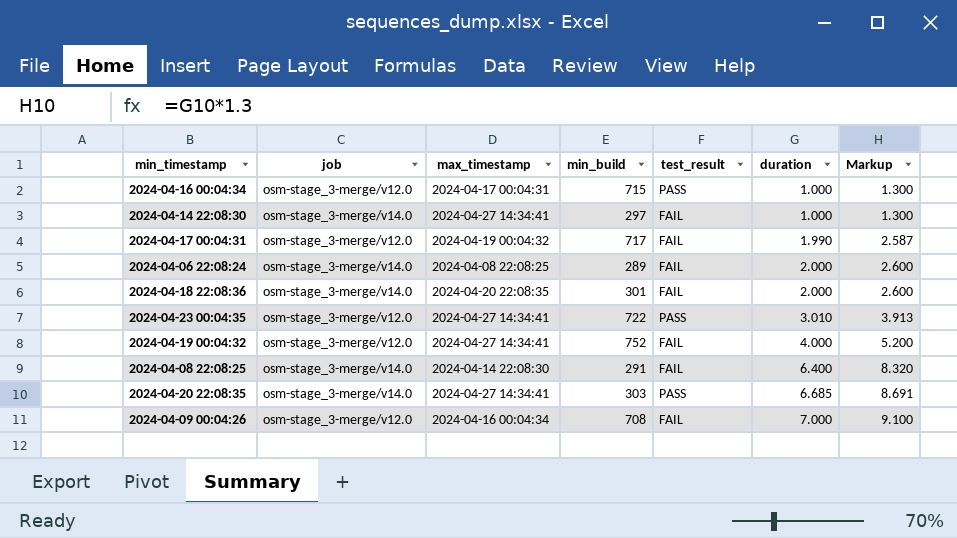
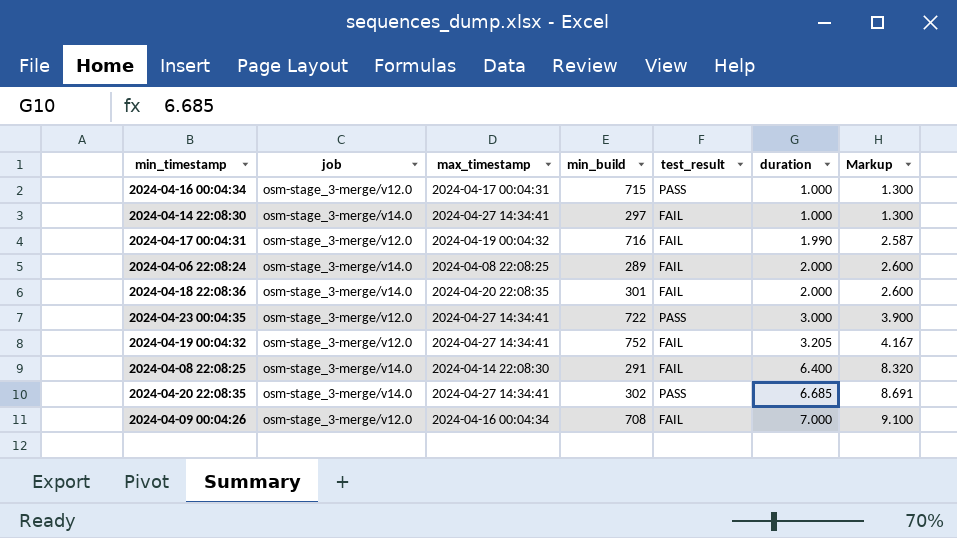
2024-04-17 00:04:31 | min_build: 717 -> 716
2024-04-23 00:04:35 | duration: 3.010 -> 3.000
2024-04-23 00:04:35 | Markup: 3.913 -> 3.900
2024-04-19 00:04:32 | duration: 4.000 -> 3.205
2024-04-19 00:04:32 | Markup: 5.200 -> 4.167
2024-04-20 22:08:35 | min_build: 303 -> 302

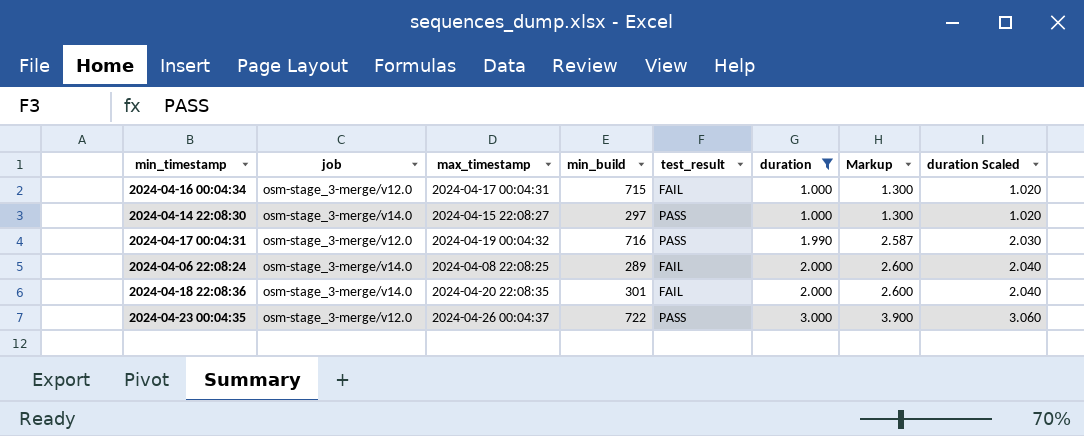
filter: none -> duration <= 3.000
column duration Scaled | formula: none -> [duration] * 1.02
2024-04-16 00:04:34 | test_result: PASS -> FAIL
2024-04-14 22:08:30 | max_timestamp: 2024-04-27 14:34:41 -> 2024-04-15 22:08:27
2024-04-14 22:08:30 | test_result: FAIL -> PASS
2024-04-17 00:04:31 | test_result: FAIL -> PASS
2024-04-23 00:04:35 | max_timestamp: 2024-04-27 14:34:41 -> 2024-04-26 00:04:37

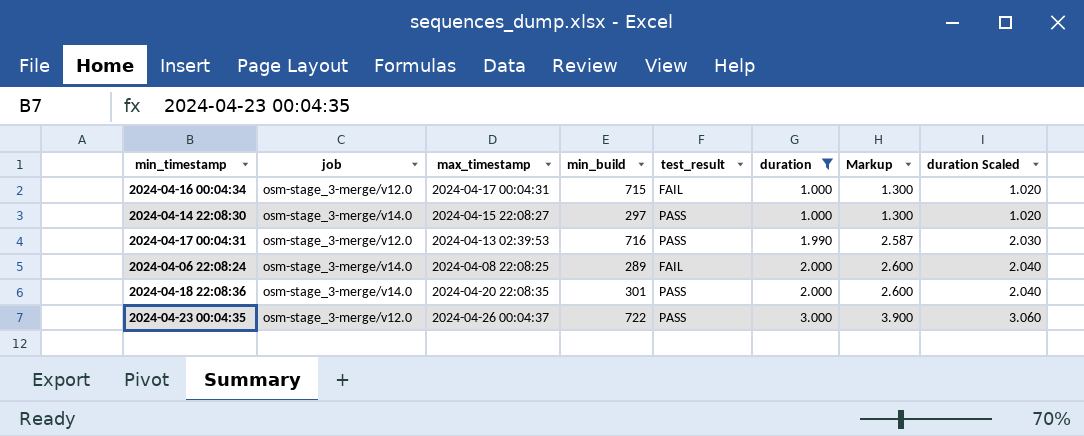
2024-04-17 00:04:31 | max_timestamp: 2024-04-19 00:04:32 -> 2024-04-13 02:39:53
2024-04-18 22:08:36 | test_result: FAIL -> PASS

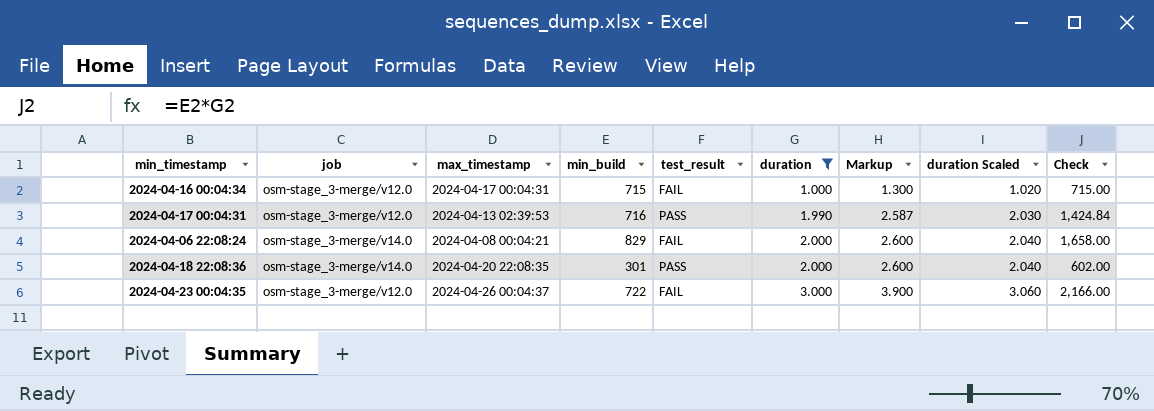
column Check | formula: none -> [min_build] * [duration]
row 2024-04-14 22:08:30: osm-stage_3-merge/v14.0 | 2024-04-15 22:08:27 | 297 | PASS | 1.000 | 1.300 | 1.020 -> none
2024-04-06 22:08:24 | max_timestamp: 2024-04-08 22:08:25 -> 2024-04-08 00:04:21
2024-04-06 22:08:24 | min_build: 289 -> 829
2024-04-23 00:04:35 | test_result: PASS -> FAIL

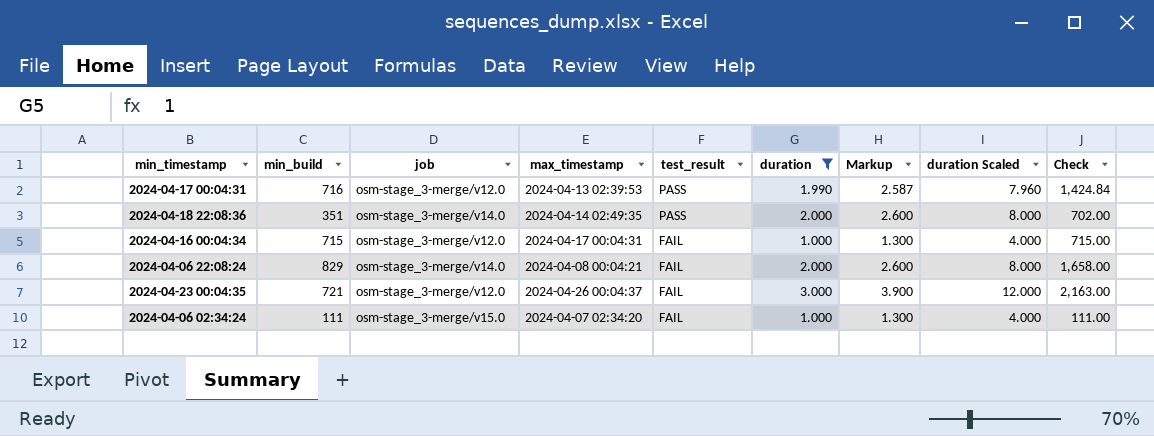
row order: duration ascending -> test_result descending
column min_build | position: 4 -> 2
column duration Scaled | formula: [duration] * 1.02 -> [duration] * 4
2024-04-18 22:08:36 | min_build: 301 -> 351
2024-04-18 22:08:36 | max_timestamp: 2024-04-20 22:08:35 -> 2024-04-14 02:49:35
2024-04-18 22:08:36 | Check: 602.00 -> 702.00
2024-04-23 00:04:35 | min_build: 722 -> 721
2024-04-23 00:04:35 | Check: 2,166.00 -> 2,163.00
row 2024-04-06 02:34:24: none -> 111 | osm-stage_3-merge/v15.0 | 2024-04-07 02:34:20 | FAIL | 1.000 | 1.300 | 4.000 | 111.00

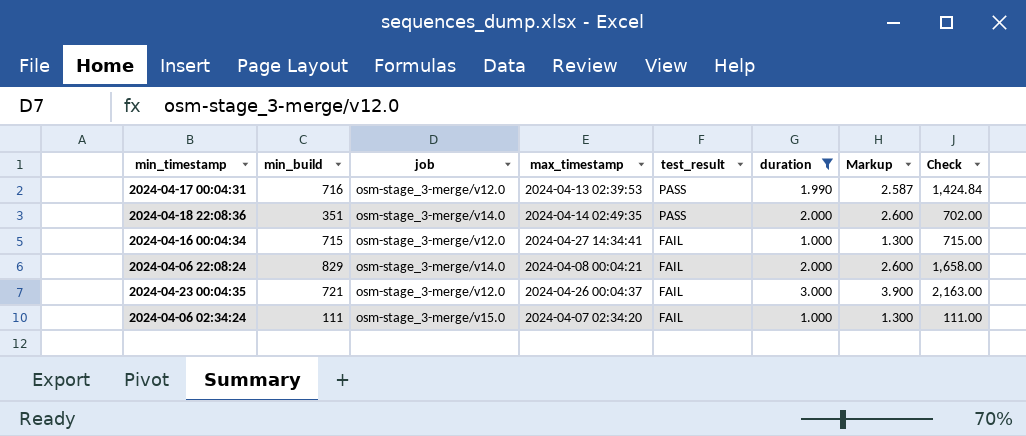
column duration Scaled | formula: [duration] * 4 -> none
2024-04-16 00:04:34 | max_timestamp: 2024-04-17 00:04:31 -> 2024-04-27 14:34:41

